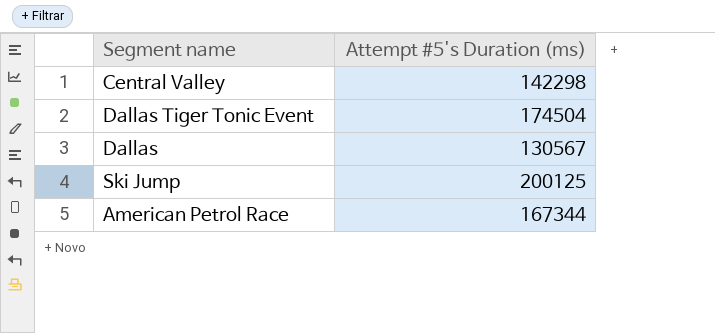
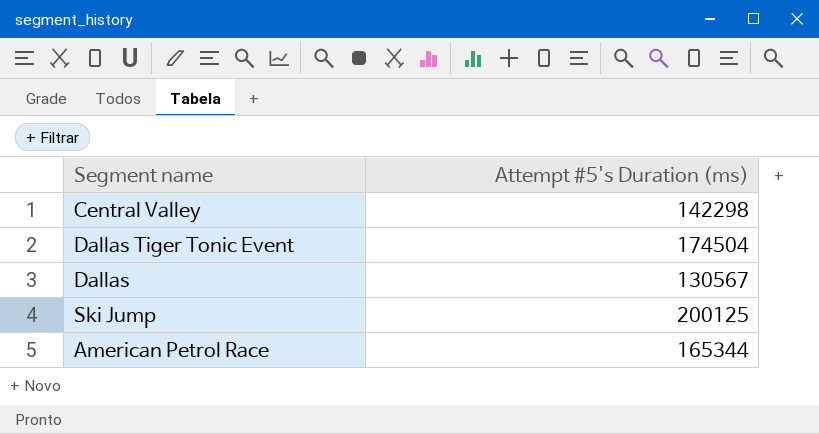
American Petrol Race | Attempt #5's Duration (ms): 167344 -> 165344

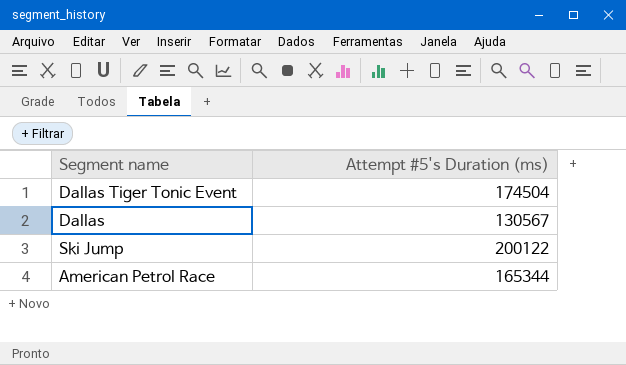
row Central Valley: 142298 -> none
Ski Jump | Attempt #5's Duration (ms): 200125 -> 200122

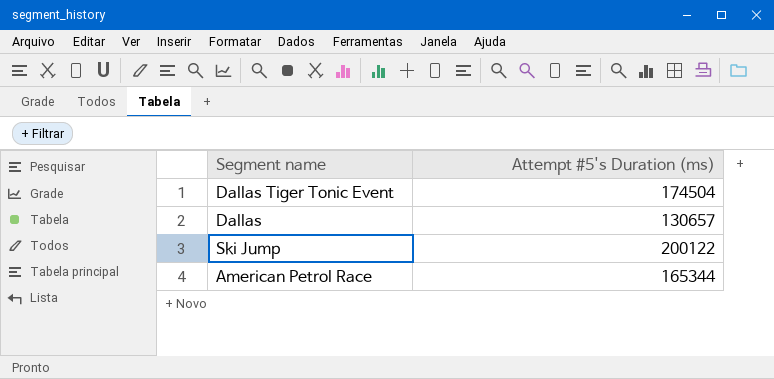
Dallas | Attempt #5's Duration (ms): 130567 -> 130657

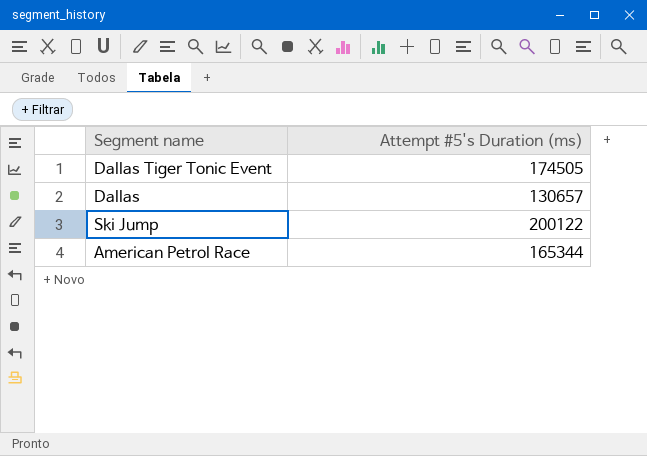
Dallas Tiger Tonic Event | Attempt #5's Duration (ms): 174504 -> 174505

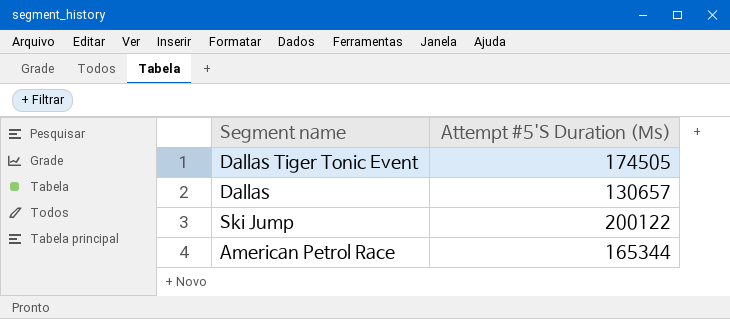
column name: Attempt #5's Duration (ms) -> Attempt #5'S Duration (Ms)

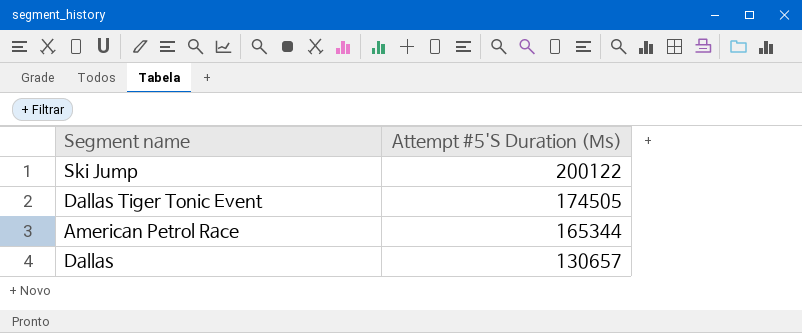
row order: none -> Attempt #5'S Duration (Ms) descending

